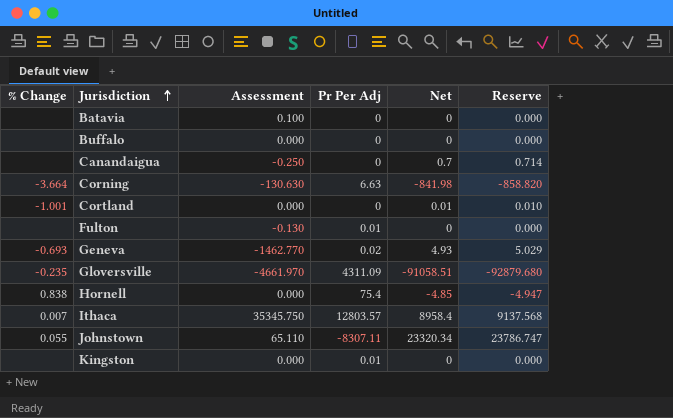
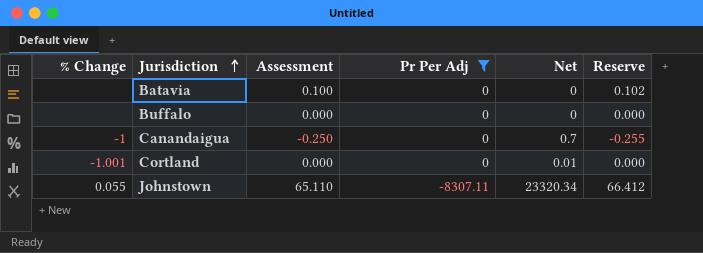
filter: none -> Pr Per Adj <= 0
column Reserve | formula: [Net] * 1.02 -> [Assessment] * 1.02
Canandaigua | % Change: none -> -1

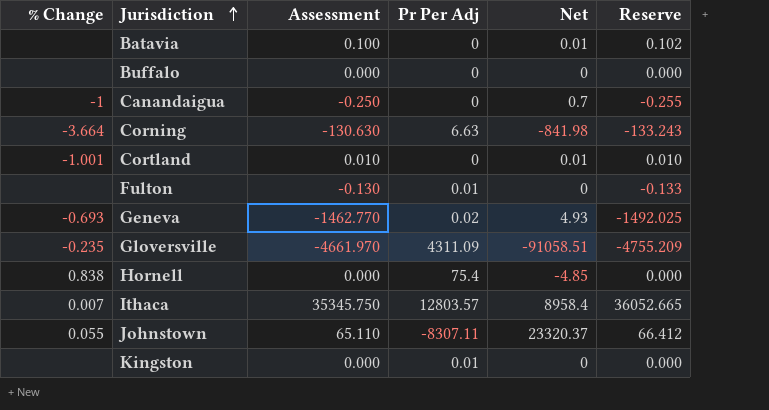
filter: Pr Per Adj <= 0 -> none
Batavia | Net: 0 -> 0.01
Cortland | Assessment: 0.000 -> 0.010
Cortland | Reserve: 0.000 -> 0.010
Johnstown | Net: 23320.34 -> 23320.37

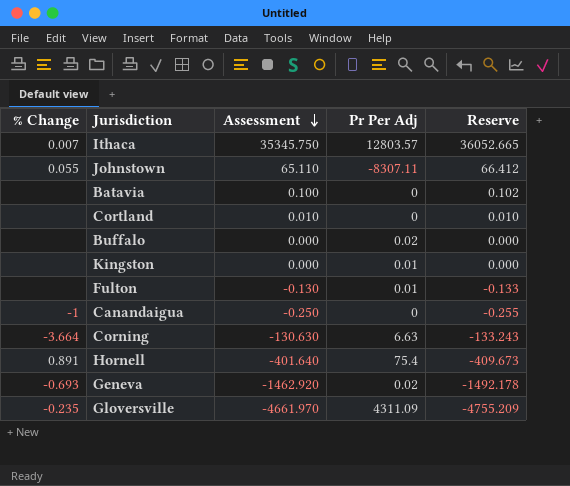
row order: Jurisdiction ascending -> Assessment descending
column Net | position: 5 -> none
Cortland | % Change: -1.001 -> none
Buffalo | Pr Per Adj: 0 -> 0.02
Hornell | % Change: 0.838 -> 0.891
Hornell | Assessment: 0.000 -> -401.640
Hornell | Reserve: 0.000 -> -409.673
Geneva | Assessment: -1462.770 -> -1462.920
Geneva | Reserve: -1492.025 -> -1492.178

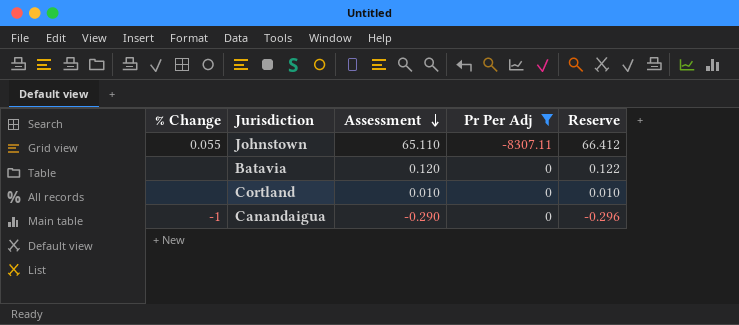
filter: none -> Pr Per Adj <= 0
Batavia | Assessment: 0.100 -> 0.120
Batavia | Reserve: 0.102 -> 0.122
Canandaigua | Assessment: -0.250 -> -0.290
Canandaigua | Reserve: -0.255 -> -0.296

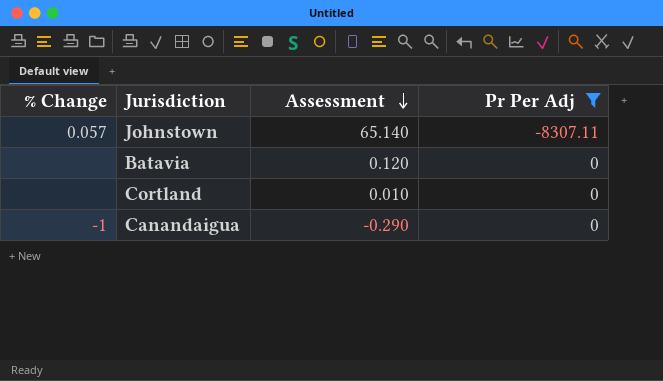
column Reserve | formula: [Assessment] * 1.02 -> none
Johnstown | % Change: 0.055 -> 0.057
Johnstown | Assessment: 65.110 -> 65.140

